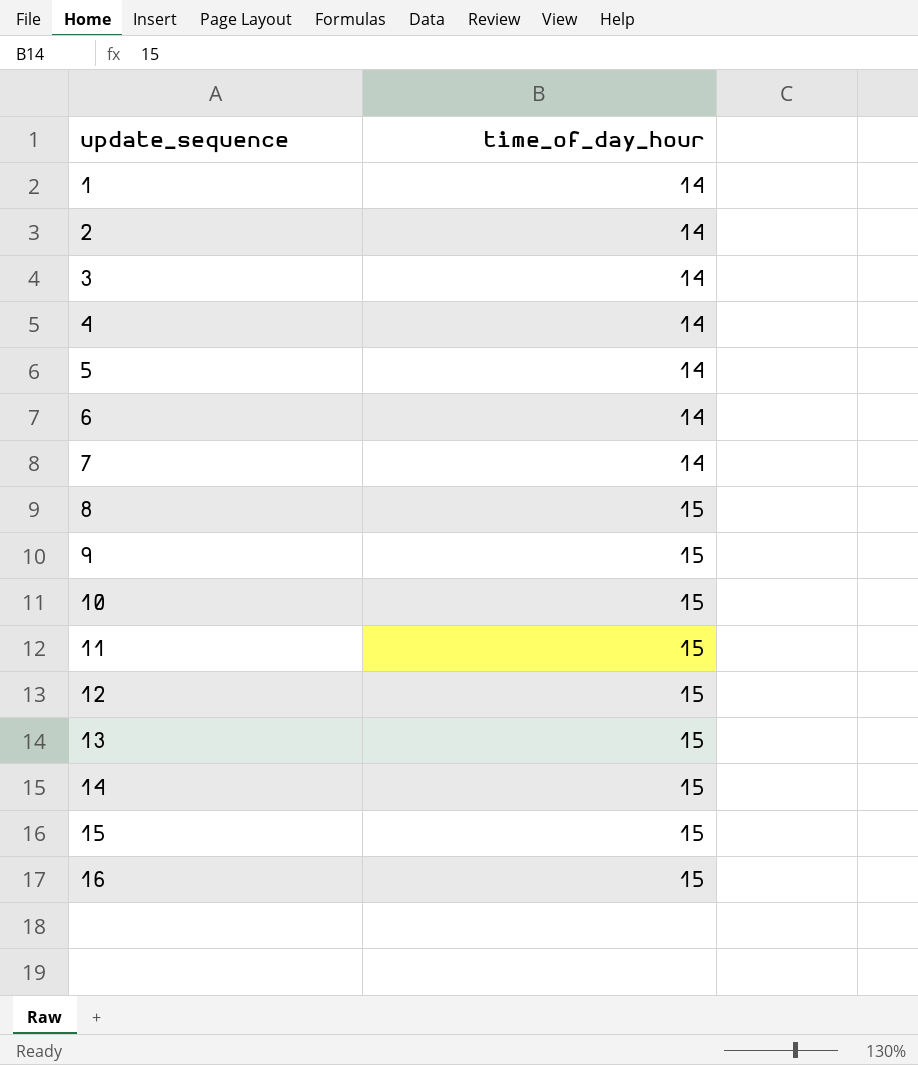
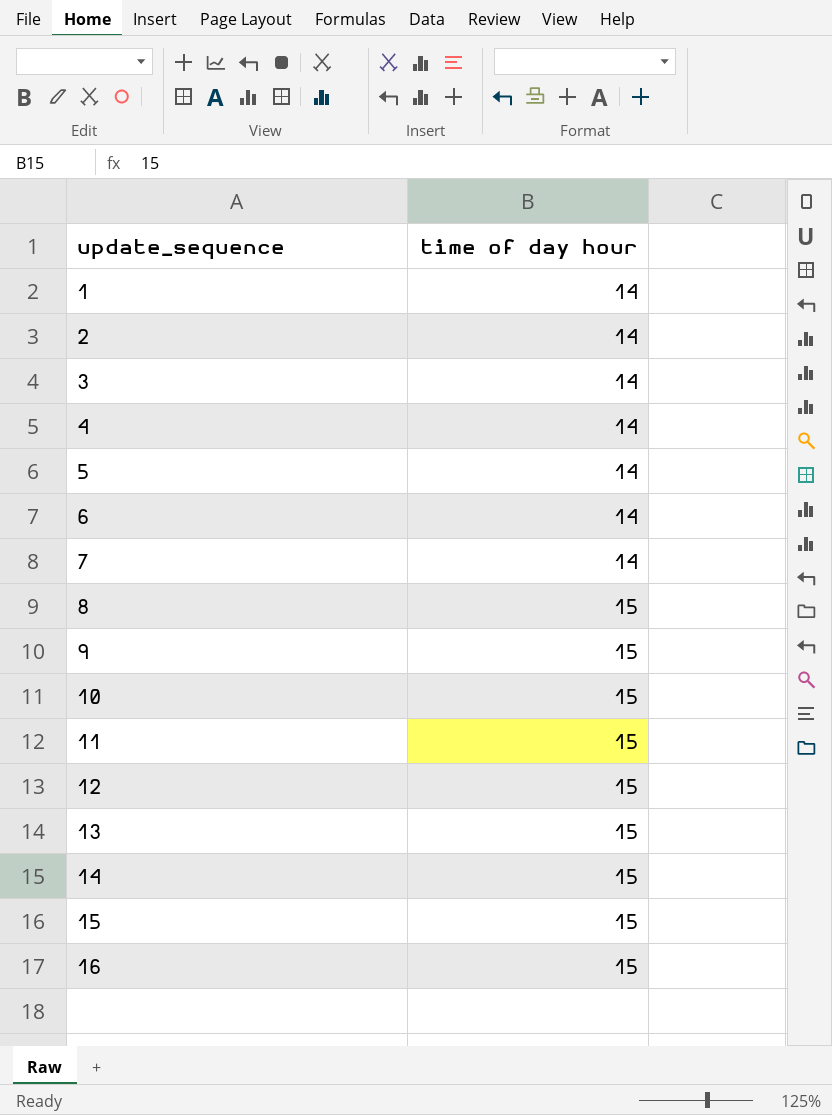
column name: time_of_day_hour -> time of day hour

